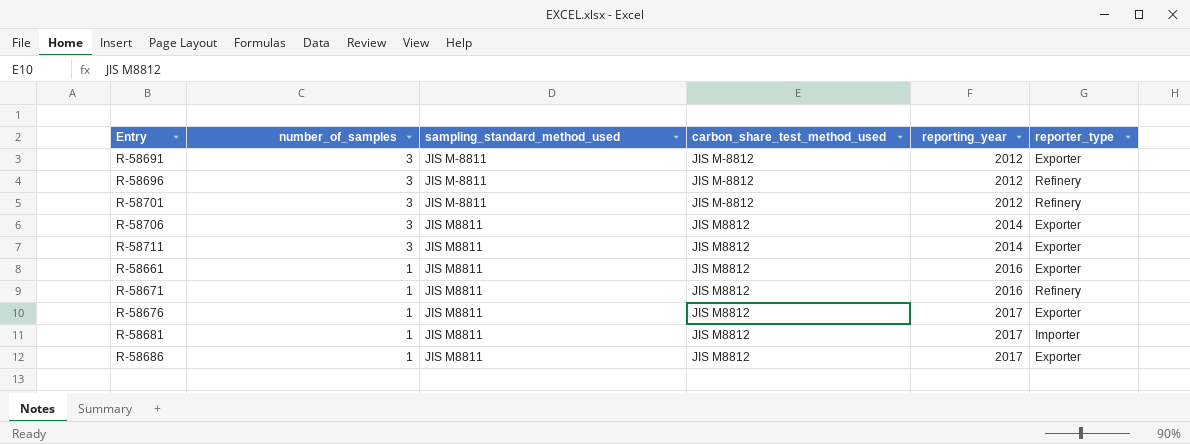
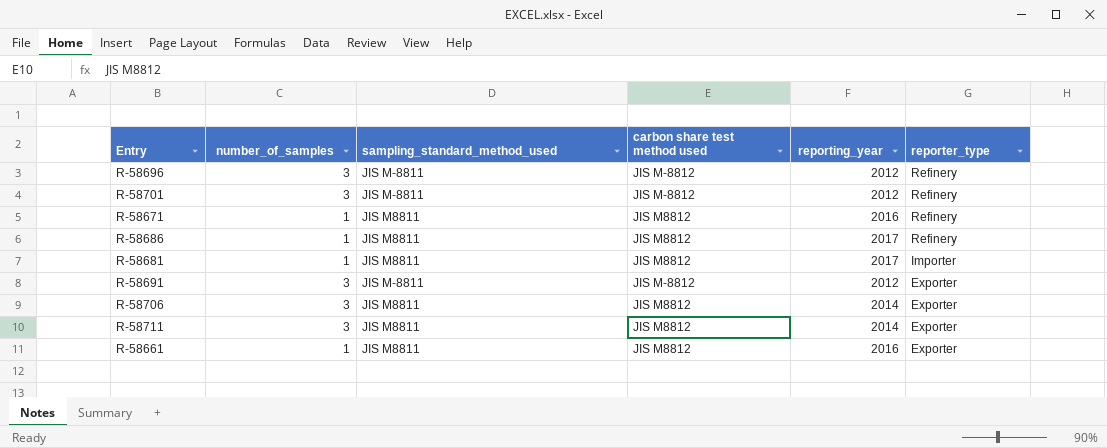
row order: number_of_samples descending -> reporter_type descending
column name: carbon_share_test_method_used -> carbon share test method used
row R-58676: 1 | JIS M8811 | JIS M8812 | 2017 | Exporter -> none
R-58686 | reporter_type: Exporter -> Refinery

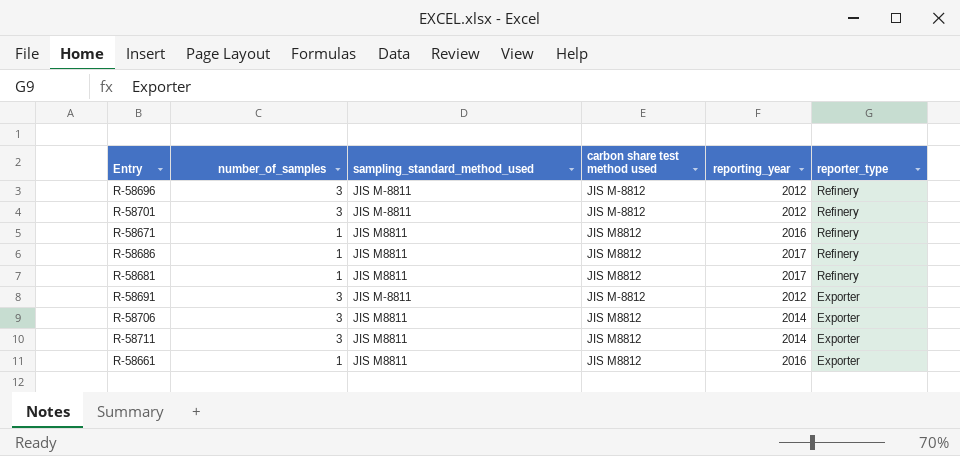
R-58681 | reporter_type: Importer -> Refinery

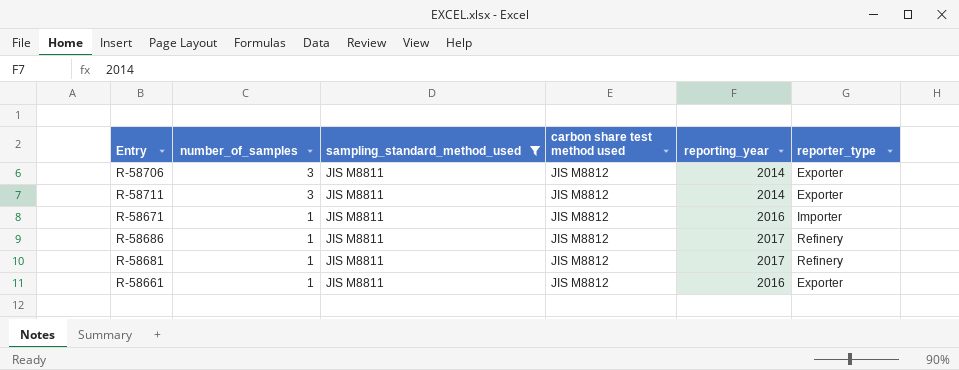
filter: none -> sampling_standard_method_used = JIS M8811
row order: reporter_type descending -> number_of_samples descending
R-58671 | reporter_type: Refinery -> Importer

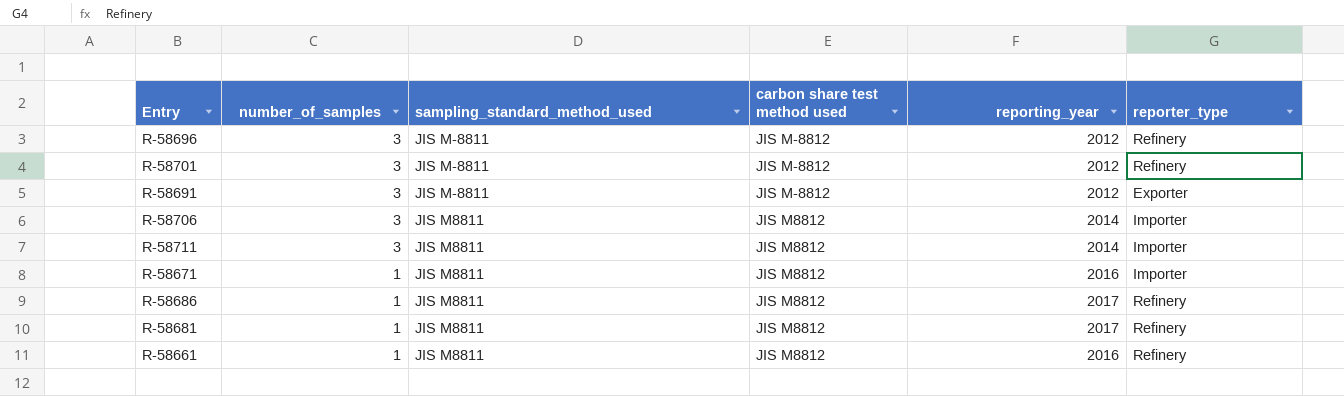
filter: sampling_standard_method_used = JIS M8811 -> none
R-58706 | reporter_type: Exporter -> Importer
R-58711 | reporter_type: Exporter -> Importer
R-58661 | reporter_type: Exporter -> Refinery

